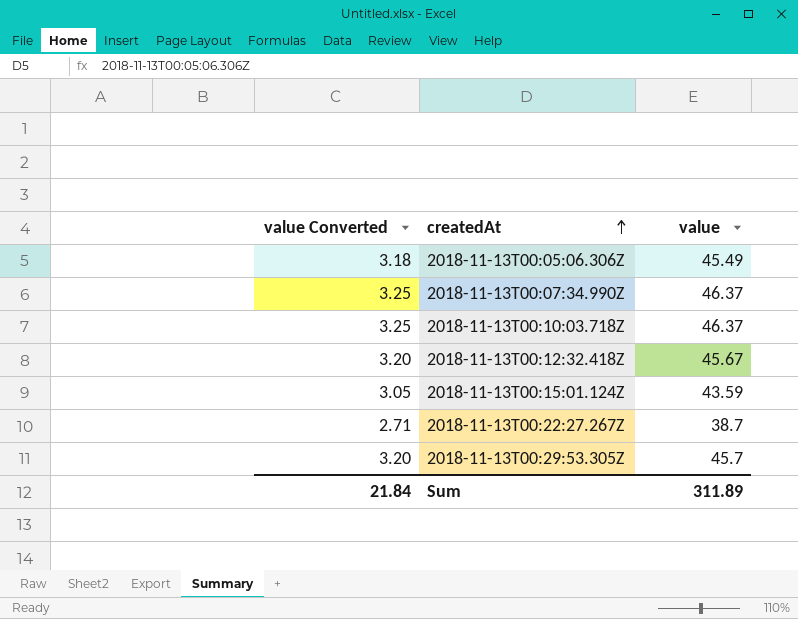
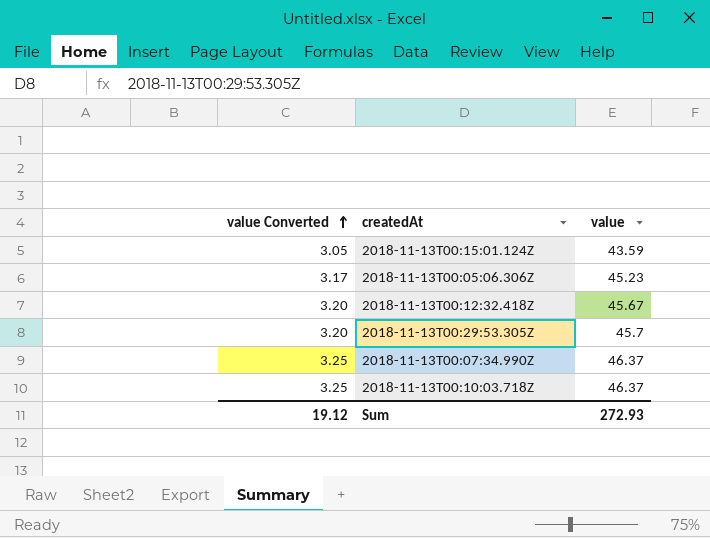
row order: createdAt ascending -> value Converted ascending
row 2018-11-13T00:22:27.267Z: 2.71 | 38.7 -> none
2018-11-13T00:05:06.306Z | value Converted: 3.18 -> 3.17
2018-11-13T00:05:06.306Z | value: 45.49 -> 45.23
Sum | value Converted: 21.84 -> 19.12
Sum | value: 311.89 -> 272.93

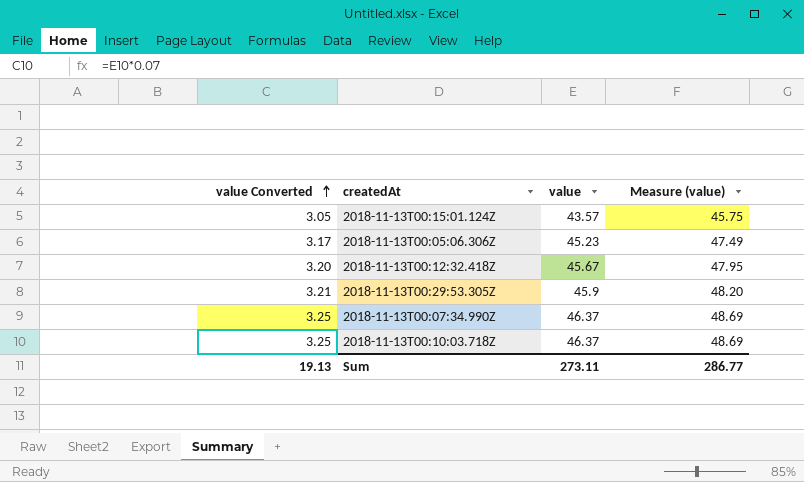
column Measure (value) | formula: none -> [value] * 1.05
2018-11-13T00:15:01.124Z | value: 43.59 -> 43.57
2018-11-13T00:29:53.305Z | value Converted: 3.20 -> 3.21
2018-11-13T00:29:53.305Z | value: 45.7 -> 45.9
Sum | value Converted: 19.12 -> 19.13
Sum | value: 272.93 -> 273.11

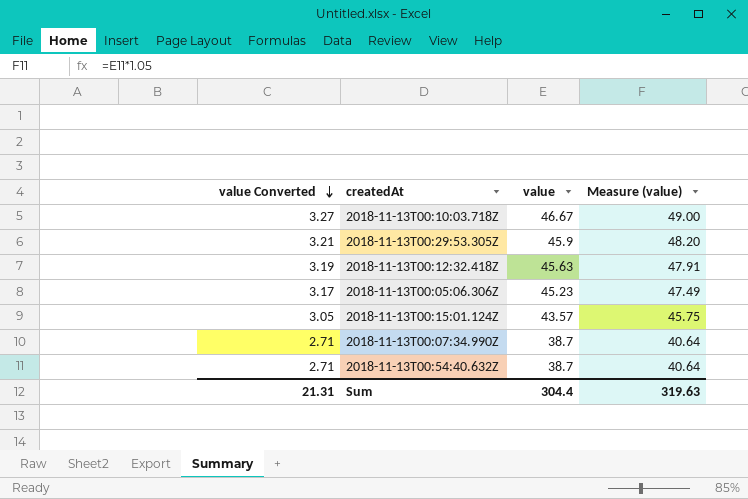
row order: value Converted ascending -> value Converted descending
2018-11-13T00:10:03.718Z | value Converted: 3.25 -> 3.27
2018-11-13T00:10:03.718Z | value: 46.37 -> 46.67
2018-11-13T00:10:03.718Z | Measure (value): 48.69 -> 49.00
2018-11-13T00:12:32.418Z | value Converted: 3.20 -> 3.19
2018-11-13T00:12:32.418Z | value: 45.67 -> 45.63
2018-11-13T00:12:32.418Z | Measure (value): 47.95 -> 47.91
2018-11-13T00:07:34.990Z | value Converted: 3.25 -> 2.71
2018-11-13T00:07:34.990Z | value: 46.37 -> 38.7
2018-11-13T00:07:34.990Z | Measure (value): 48.69 -> 40.64
row 2018-11-13T00:54:40.632Z: none -> 2.71 | 38.7 | 40.64
Sum | value Converted: 19.13 -> 21.31
Sum | value: 273.11 -> 304.4
Sum | Measure (value): 286.77 -> 319.63

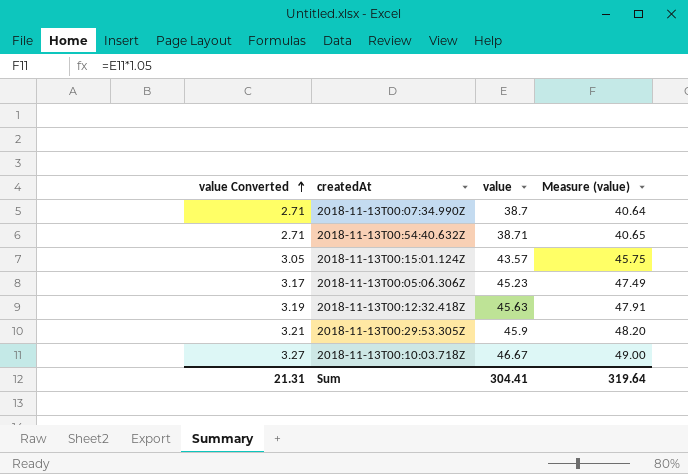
row order: value Converted descending -> value Converted ascending
2018-11-13T00:54:40.632Z | value: 38.7 -> 38.71
2018-11-13T00:54:40.632Z | Measure (value): 40.64 -> 40.65
Sum | value: 304.4 -> 304.41
Sum | Measure (value): 319.63 -> 319.64

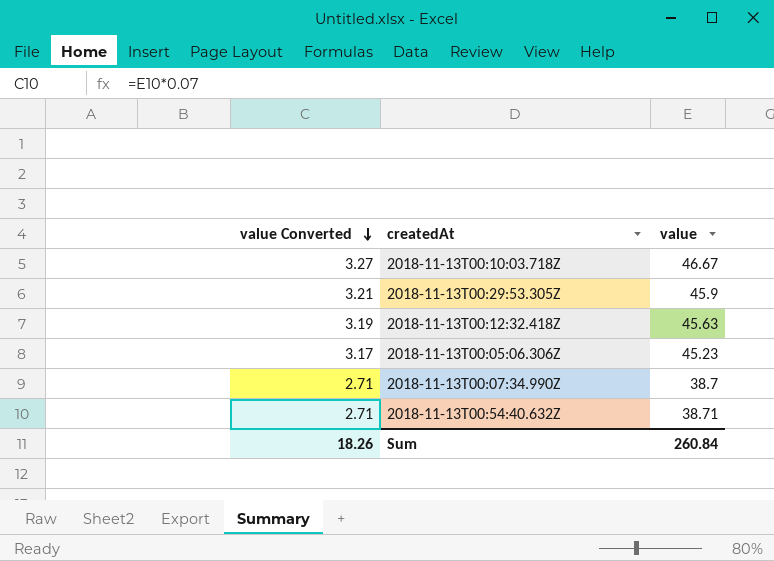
row order: value Converted ascending -> value Converted descending
column Measure (value) | formula: [value] * 1.05 -> none
row 2018-11-13T00:15:01.124Z: 3.05 | 43.57 | 45.75 -> none
Sum | value Converted: 21.31 -> 18.26
Sum | value: 304.41 -> 260.84

